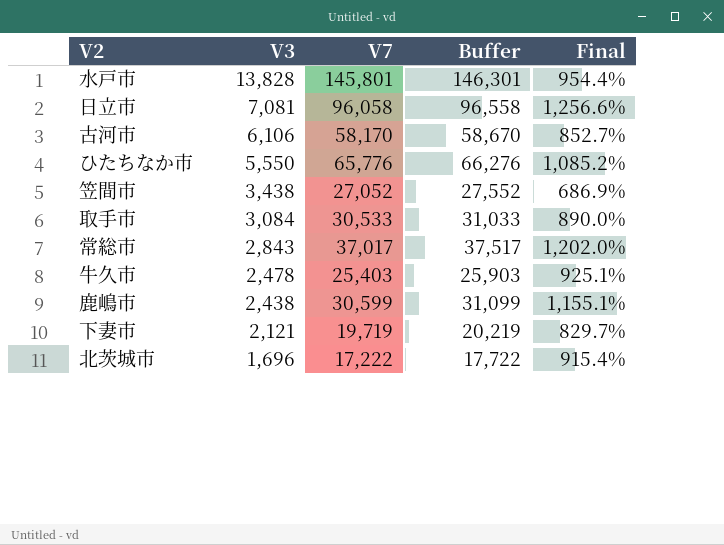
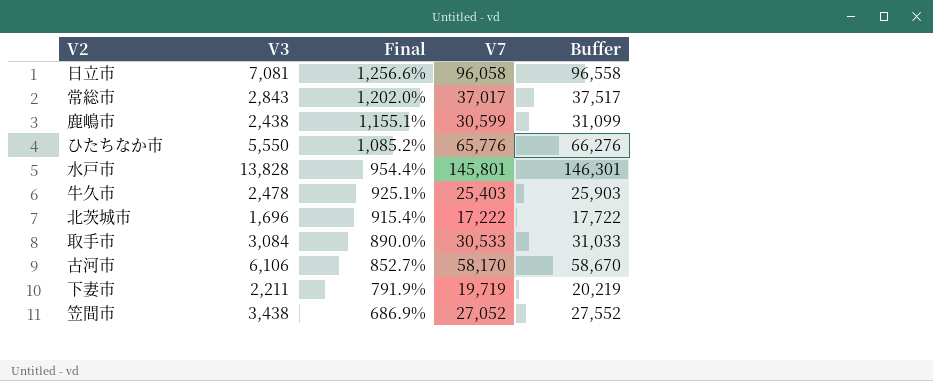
row order: V3 descending -> Final descending
column Final | position: 5 -> 3
下妻市 | V3: 2,121 -> 2,211
下妻市 | Final: 829.7% -> 791.9%

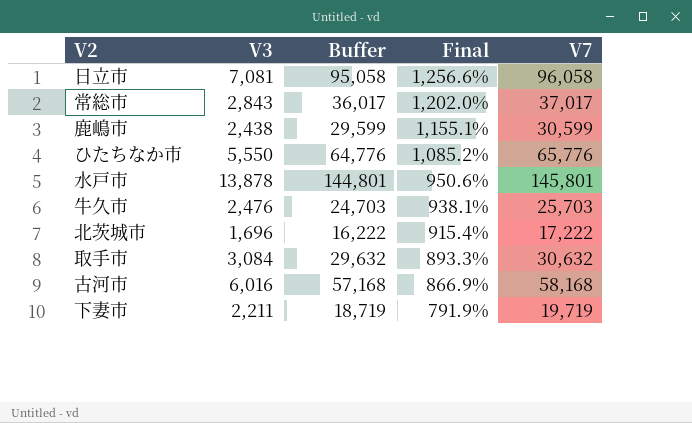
column Buffer | formula: [V7] + 500 -> [V7] - 1000
column Buffer | position: 5 -> 3
row 笠間市: 3,438 | 686.9% | 27,052 | 27,552 -> none
水戸市 | V3: 13,828 -> 13,878
水戸市 | Final: 954.4% -> 950.6%
牛久市 | V3: 2,478 -> 2,476
牛久市 | Final: 925.1% -> 938.1%
牛久市 | V7: 25,403 -> 25,703
取手市 | Final: 890.0% -> 893.3%
取手市 | V7: 30,533 -> 30,632
古河市 | V3: 6,106 -> 6,016
古河市 | Final: 852.7% -> 866.9%
古河市 | V7: 58,170 -> 58,168

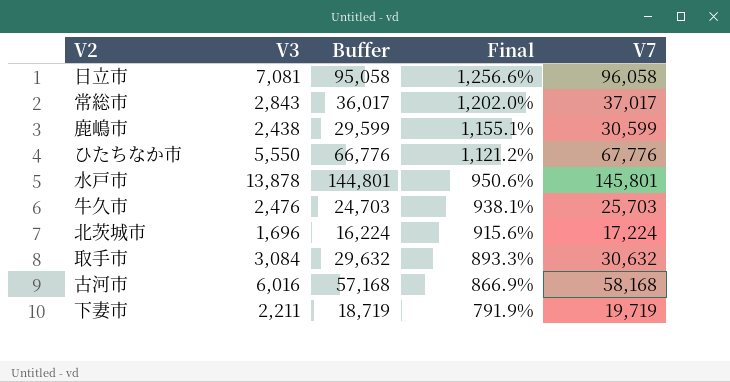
ひたちなか市 | Buffer: 64,776 -> 66,776
ひたちなか市 | Final: 1,085.2% -> 1,121.2%
ひたちなか市 | V7: 65,776 -> 67,776
北茨城市 | Buffer: 16,222 -> 16,224
北茨城市 | Final: 915.4% -> 915.6%
北茨城市 | V7: 17,222 -> 17,224

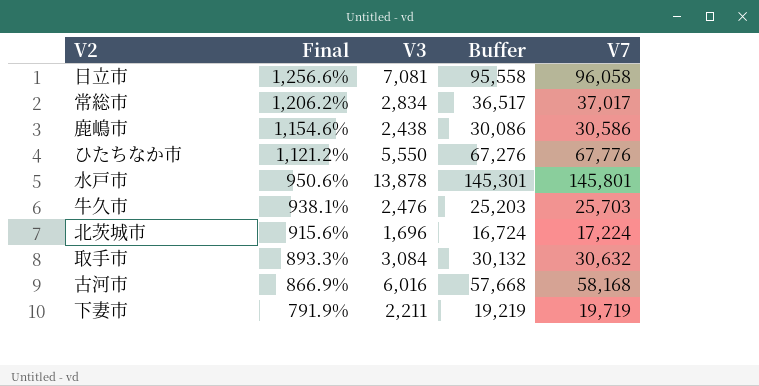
column Final | position: 4 -> 2
column Buffer | formula: [V7] - 1000 -> [V7] - 500
常総市 | Final: 1,202.0% -> 1,206.2%
常総市 | V3: 2,843 -> 2,834
鹿嶋市 | Final: 1,155.1% -> 1,154.6%
鹿嶋市 | V7: 30,599 -> 30,586

